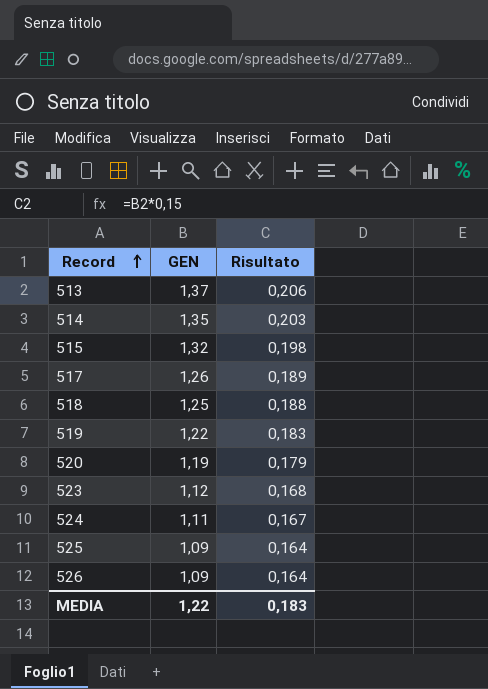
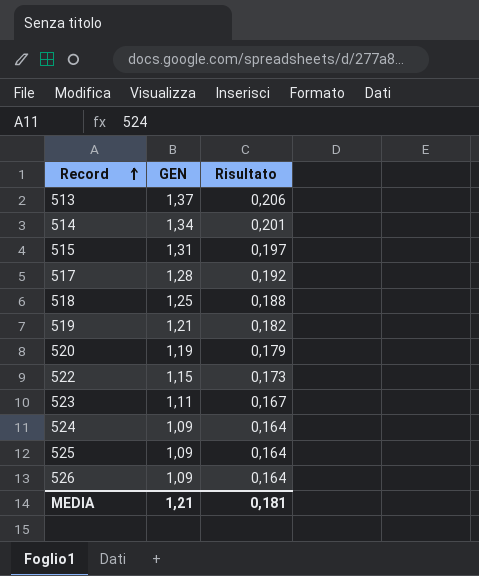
514 | GEN: 1,35 -> 1,34
514 | Risultato: 0,203 -> 0,201
515 | GEN: 1,32 -> 1,31
515 | Risultato: 0,198 -> 0,197
517 | GEN: 1,26 -> 1,28
517 | Risultato: 0,189 -> 0,192
519 | GEN: 1,22 -> 1,21
519 | Risultato: 0,183 -> 0,182
row 522: none -> 1,15 | 0,173
523 | GEN: 1,12 -> 1,11
523 | Risultato: 0,168 -> 0,167
524 | GEN: 1,11 -> 1,09
524 | Risultato: 0,167 -> 0,164
MEDIA | GEN: 1,22 -> 1,21
MEDIA | Risultato: 0,183 -> 0,181

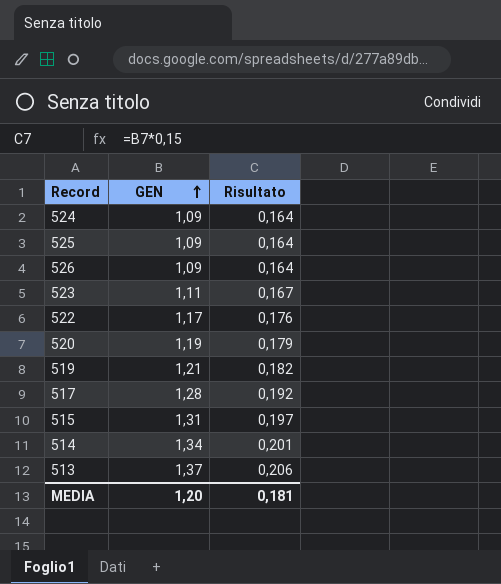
row order: Record ascending -> GEN ascending
row 518: 1,25 | 0,188 -> none
522 | GEN: 1,15 -> 1,17
522 | Risultato: 0,173 -> 0,176
MEDIA | GEN: 1,21 -> 1,20

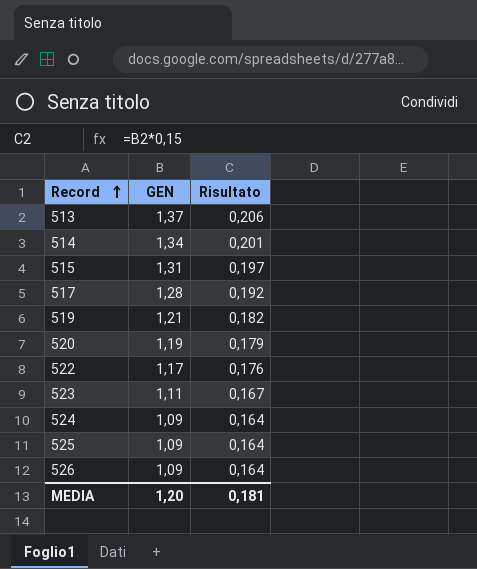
row order: GEN ascending -> Record ascending

